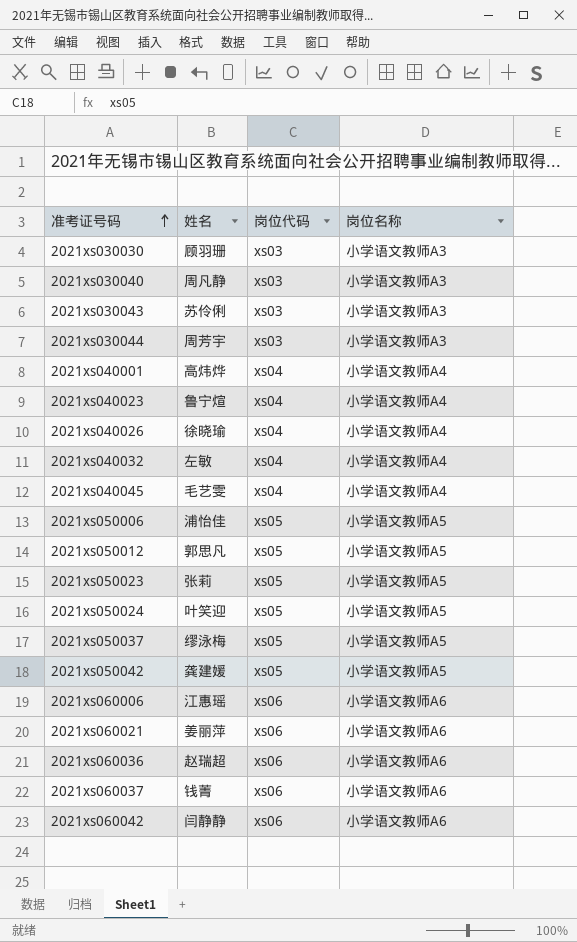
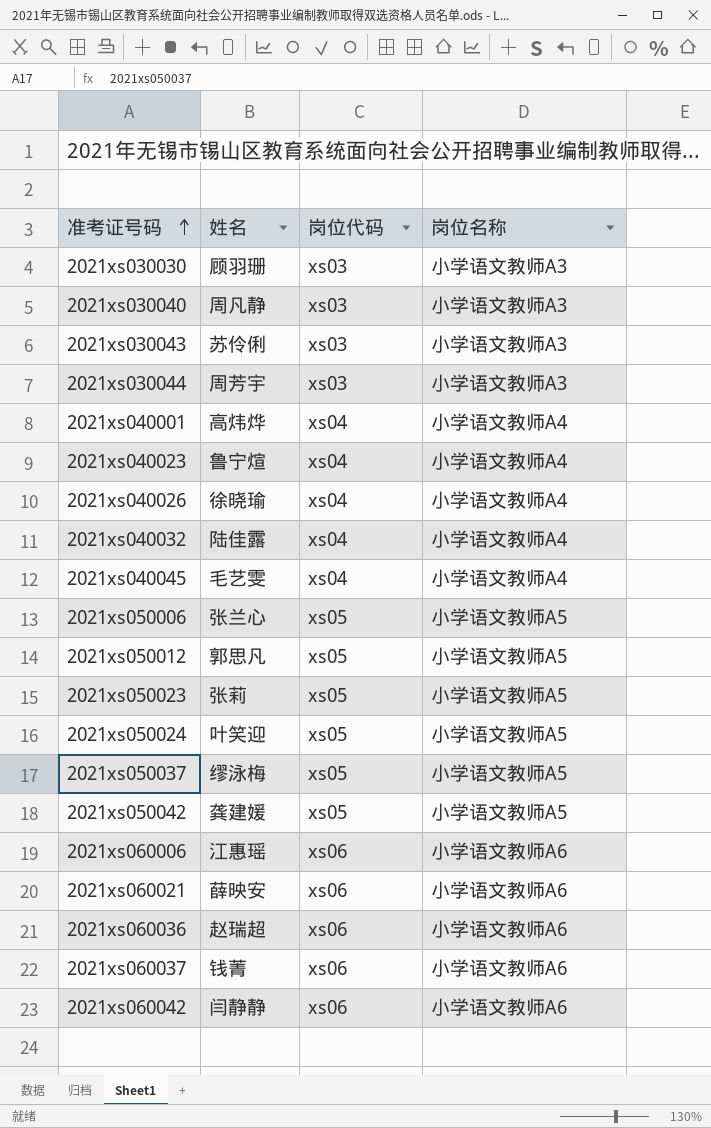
2021xs040032 | 姓名: 左敏 -> 陆佳露
2021xs050006 | 姓名: 浦怡佳 -> 张兰心
2021xs060021 | 姓名: 姜丽萍 -> 薛映安

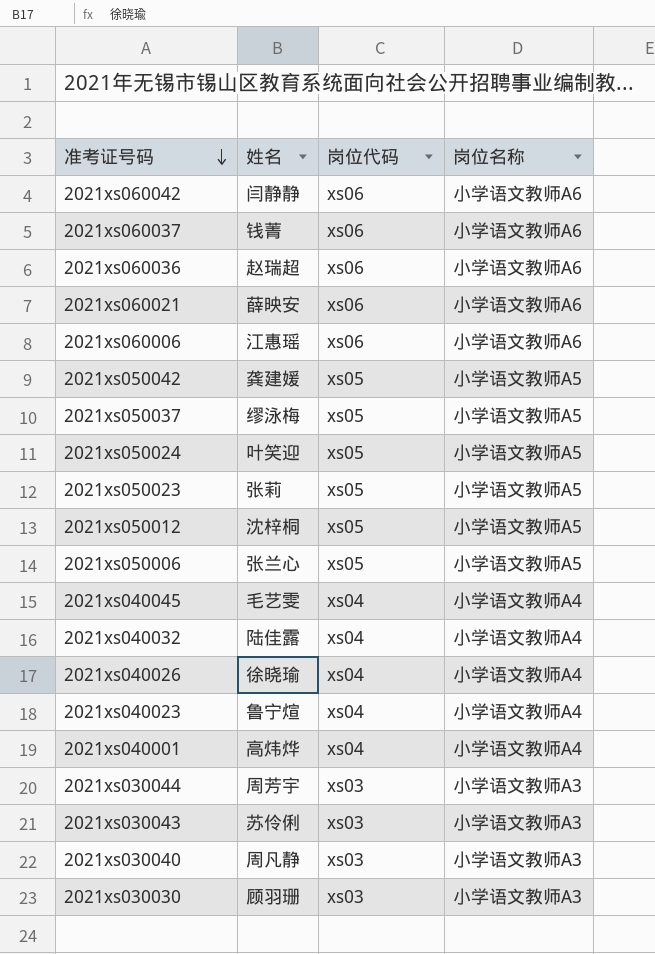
row order: 准考证号码 ascending -> 准考证号码 descending
2021xs050012 | 姓名: 郭思凡 -> 沈梓桐

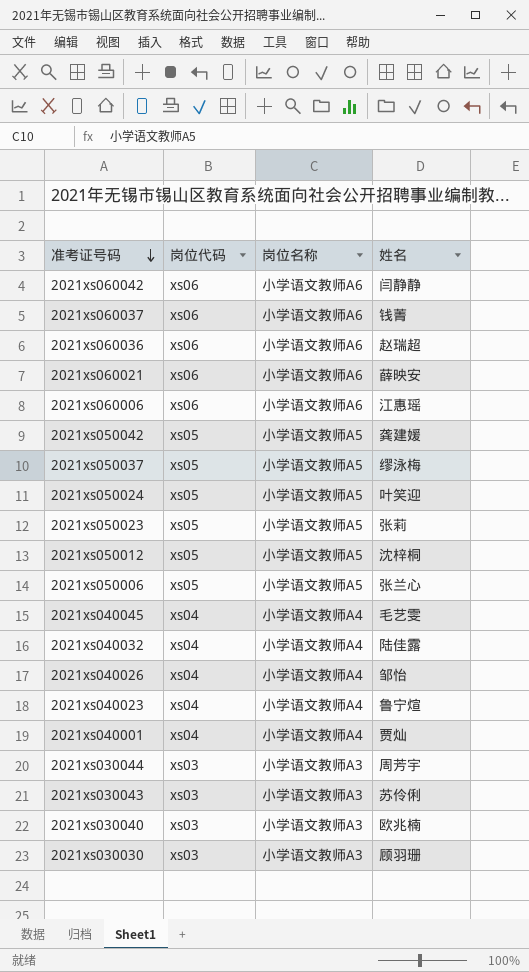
column 姓名 | position: 2 -> 4
2021xs040026 | 姓名: 徐晓瑜 -> 邹怡
2021xs040001 | 姓名: 高炜烨 -> 贾灿
2021xs030040 | 姓名: 周凡静 -> 欧兆楠

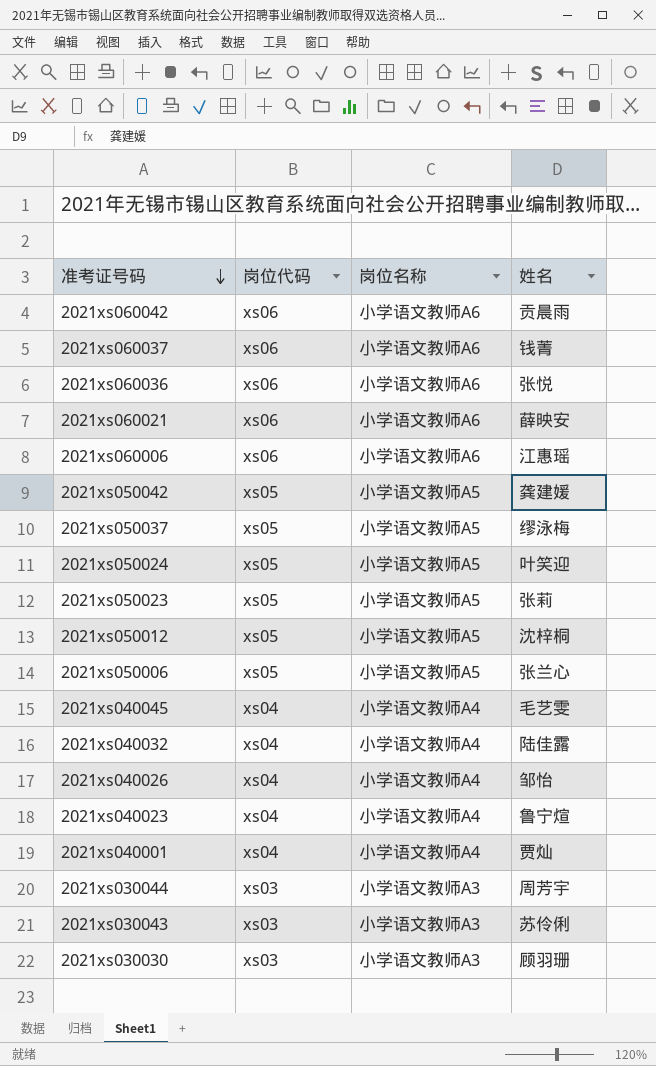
row 2021xs030040: xs03 | 小学语文教师A3 | 欧兆楠 -> none
2021xs060042 | 姓名: 闫静静 -> 贡晨雨
2021xs060036 | 姓名: 赵瑞超 -> 张悦

